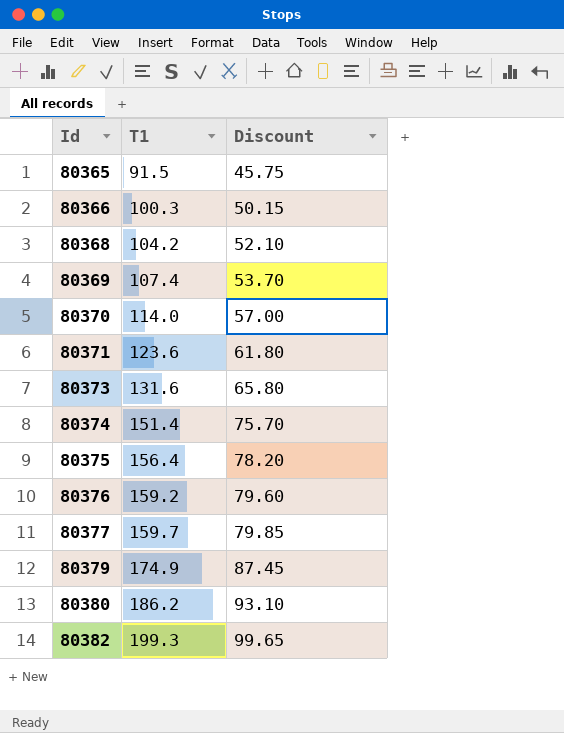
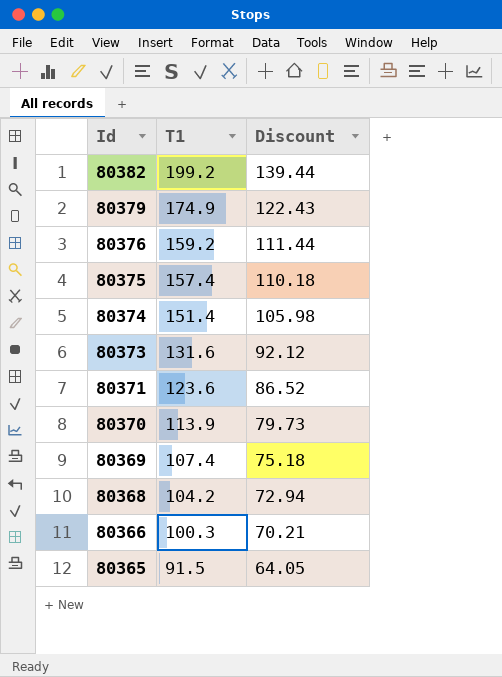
row order: Id ascending -> Id descending
column Discount | formula: [T1] * 0.5 -> [T1] * 0.7
row 80377: 159.7 | 79.85 -> none
row 80380: 186.2 | 93.10 -> none
80382 | T1: 199.3 -> 199.2
80375 | T1: 156.4 -> 157.4
80370 | T1: 114.0 -> 113.9

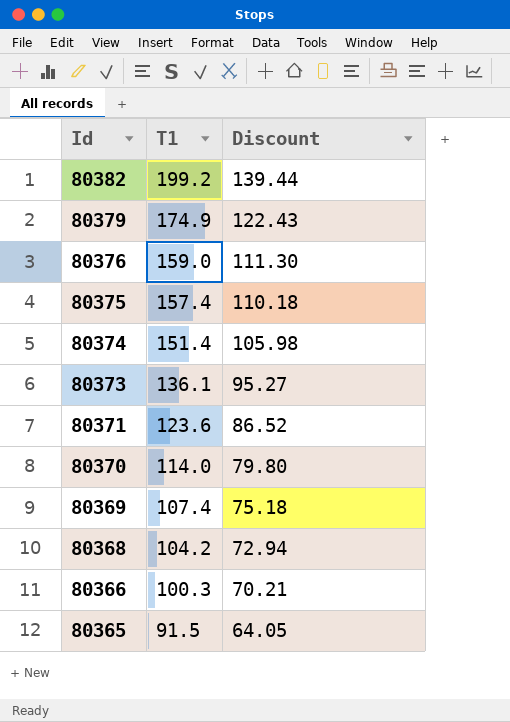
80376 | T1: 159.2 -> 159.0
80376 | Discount: 111.44 -> 111.30
80373 | T1: 131.6 -> 136.1
80373 | Discount: 92.12 -> 95.27
80370 | T1: 113.9 -> 114.0
80370 | Discount: 79.73 -> 79.80

